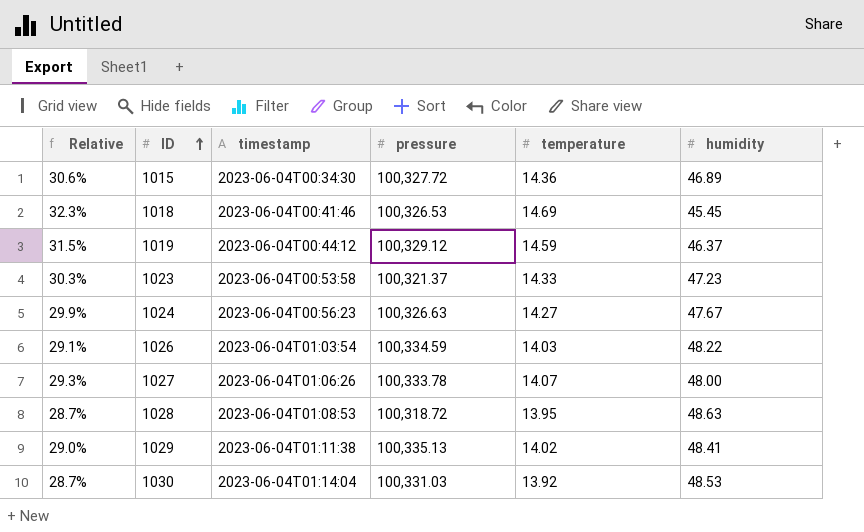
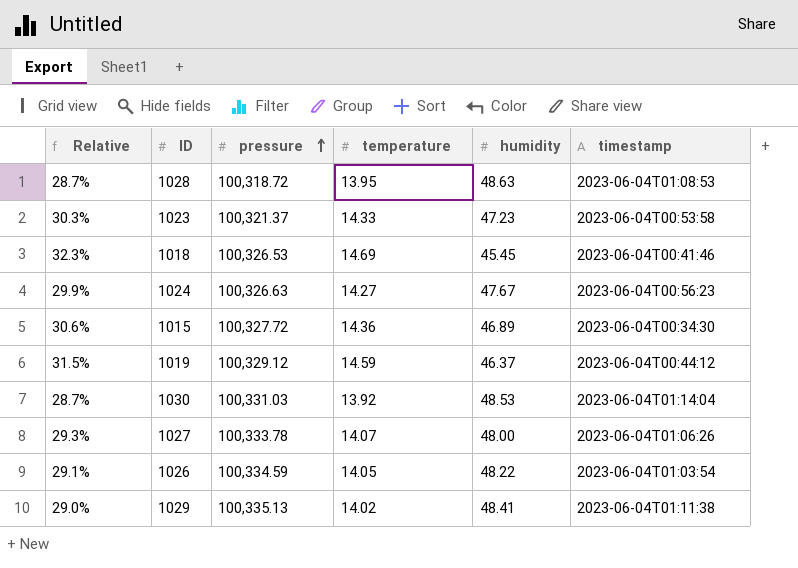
row order: ID ascending -> pressure ascending
column timestamp | position: 3 -> 6
1026 | temperature: 14.03 -> 14.05

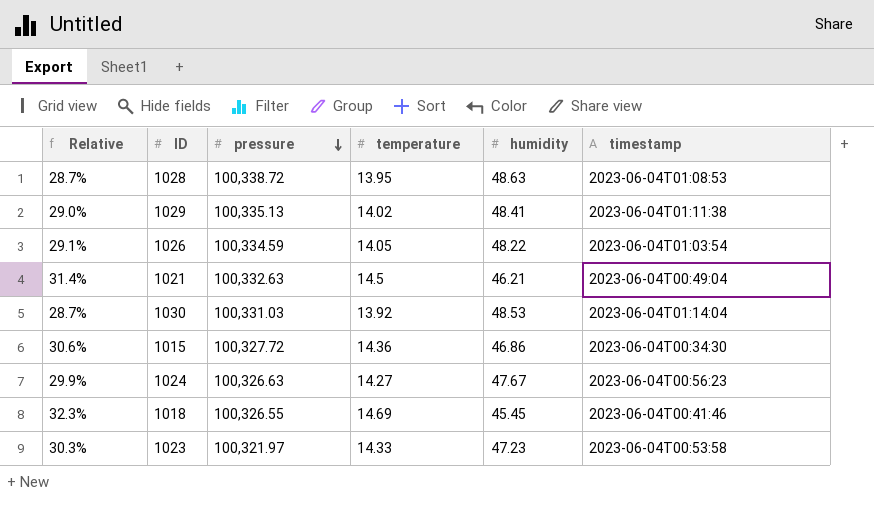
row order: pressure ascending -> pressure descending
row 1019: 31.5% | 100,329.12 | 14.59 | 46.37 | 2023-06-04T00:44:12 -> none
row 1027: 29.3% | 100,333.78 | 14.07 | 48.00 | 2023-06-04T01:06:26 -> none
1028 | pressure: 100,318.72 -> 100,338.72
row 1021: none -> 31.4% | 100,332.63 | 14.5 | 46.21 | 2023-06-04T00:49:04
1015 | humidity: 46.89 -> 46.86
1018 | pressure: 100,326.53 -> 100,326.55
1023 | pressure: 100,321.37 -> 100,321.97

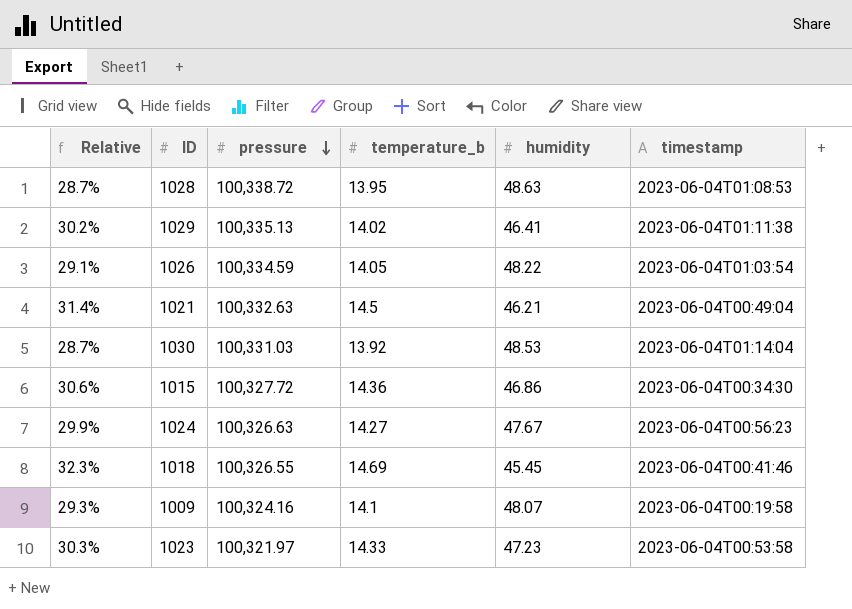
column name: temperature -> temperature_b
1029 | Relative: 29.0% -> 30.2%
1029 | humidity: 48.41 -> 46.41
row 1009: none -> 29.3% | 100,324.16 | 14.1 | 48.07 | 2023-06-04T00:19:58

